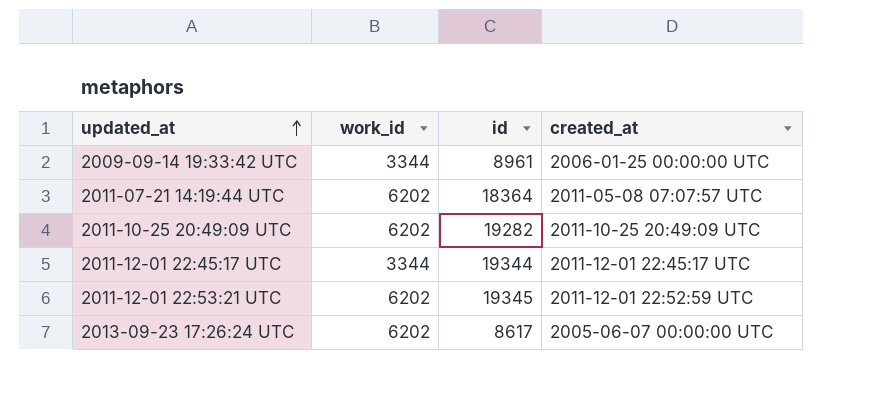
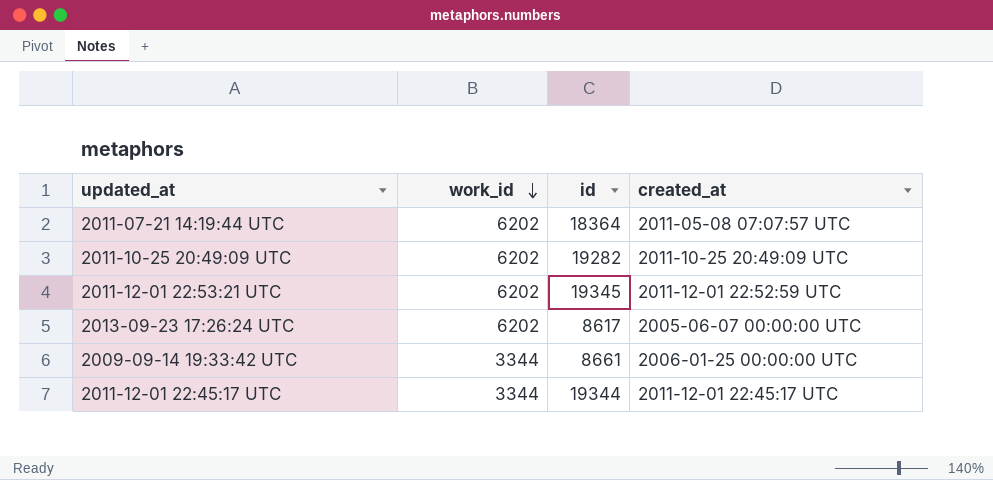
row order: updated_at ascending -> work_id descending
2009-09-14 19:33:42 UTC | id: 8961 -> 8661

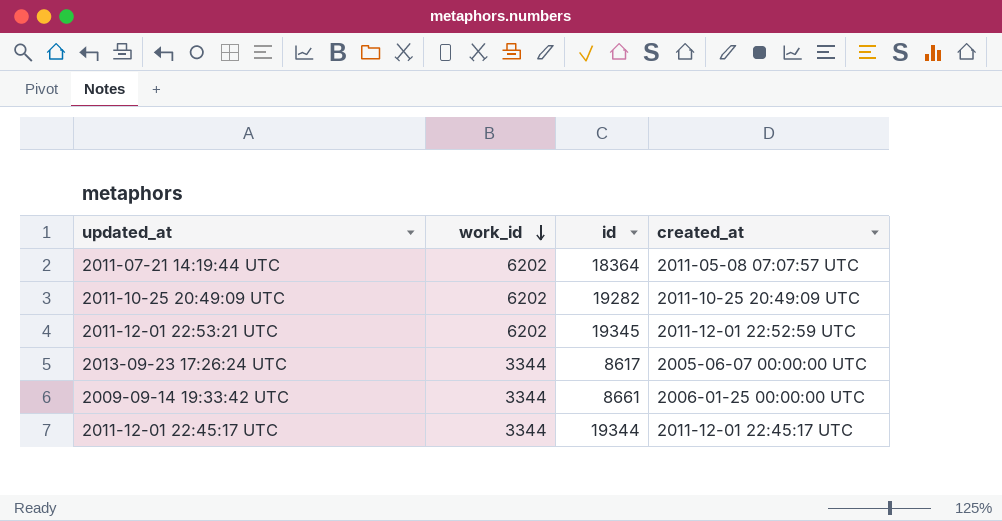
2013-09-23 17:26:24 UTC | work_id: 6202 -> 3344

